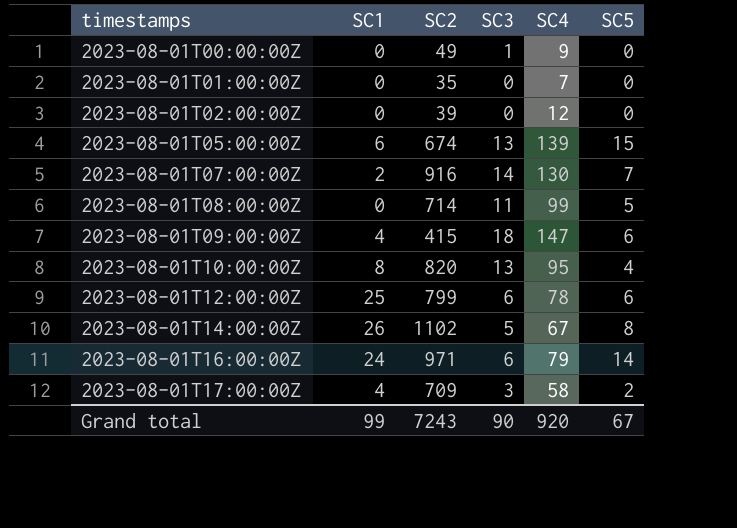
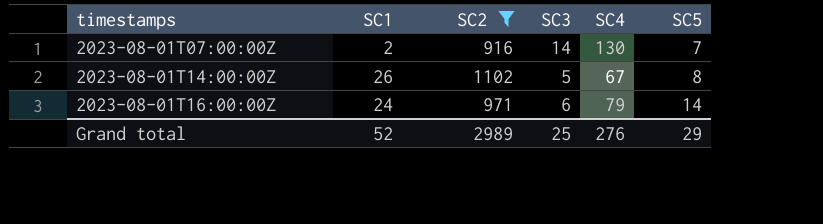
filter: none -> SC2 >= 916
Grand total | SC1: 99 -> 52
Grand total | SC2: 7243 -> 2989
Grand total | SC3: 90 -> 25
Grand total | SC4: 920 -> 276
Grand total | SC5: 67 -> 29

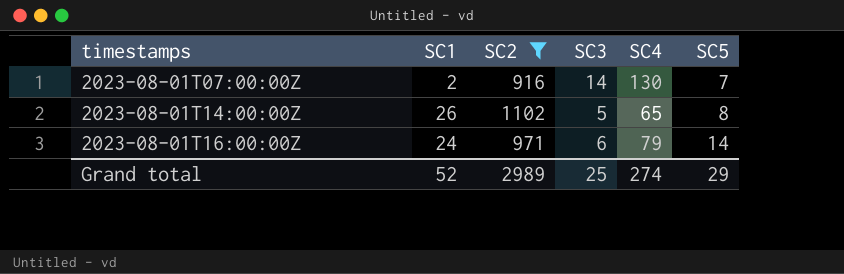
2023-08-01T14:00:00Z | SC4: 67 -> 65
Grand total | SC4: 276 -> 274

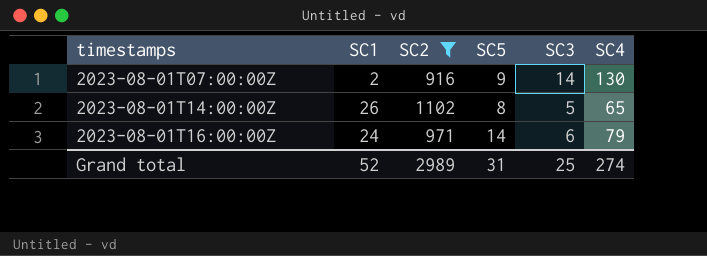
column SC5 | position: 6 -> 4
2023-08-01T07:00:00Z | SC5: 7 -> 9
Grand total | SC5: 29 -> 31

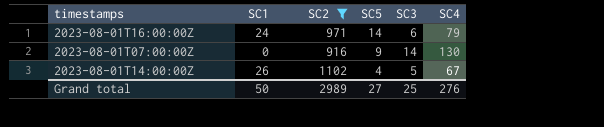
row order: timestamps ascending -> SC5 descending
2023-08-01T07:00:00Z | SC1: 2 -> 0
2023-08-01T14:00:00Z | SC5: 8 -> 4
2023-08-01T14:00:00Z | SC4: 65 -> 67
Grand total | SC1: 52 -> 50
Grand total | SC5: 31 -> 27
Grand total | SC4: 274 -> 276

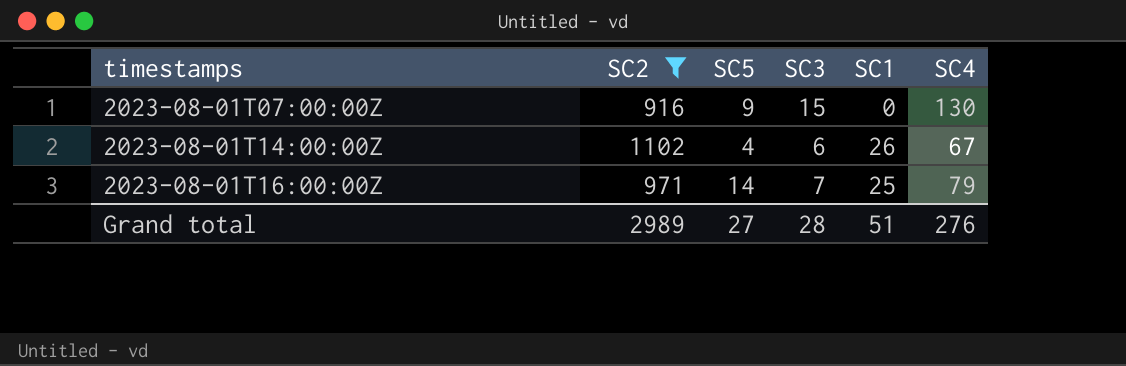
row order: SC5 descending -> timestamps ascending
column SC1 | position: 2 -> 5
2023-08-01T07:00:00Z | SC3: 14 -> 15
2023-08-01T14:00:00Z | SC3: 5 -> 6
2023-08-01T16:00:00Z | SC3: 6 -> 7
2023-08-01T16:00:00Z | SC1: 24 -> 25
Grand total | SC3: 25 -> 28
Grand total | SC1: 50 -> 51

